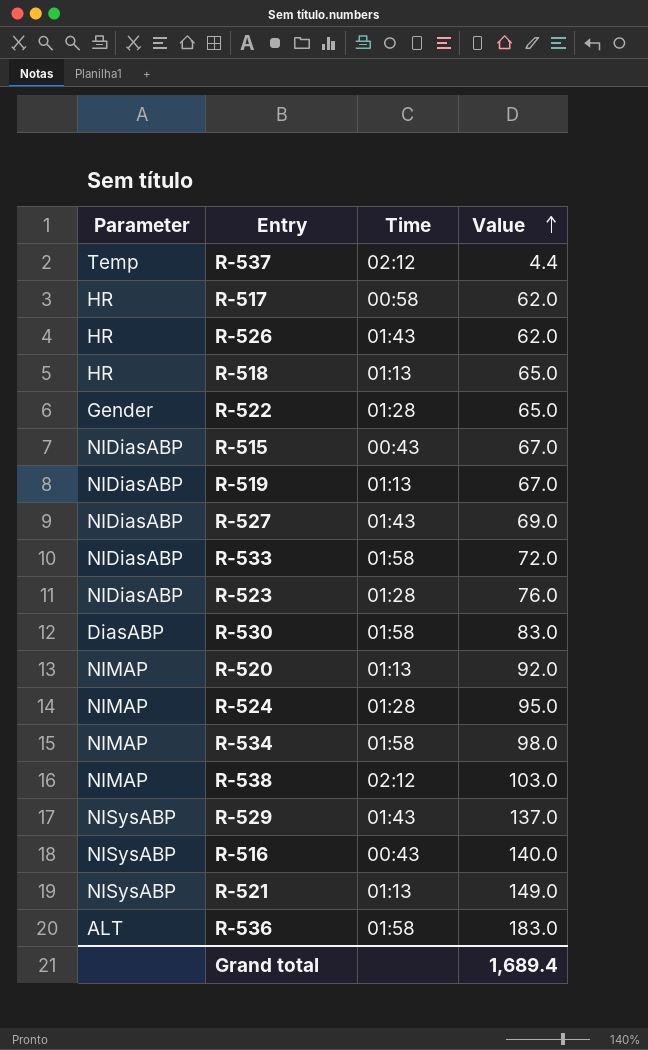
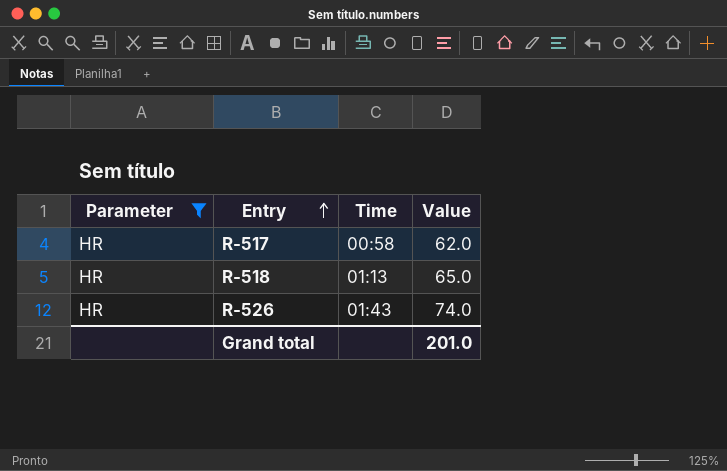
filter: none -> Parameter = HR
row order: Value ascending -> Entry ascending
R-526 | Value: 62.0 -> 74.0
Grand total | Value: 1,689.4 -> 201.0

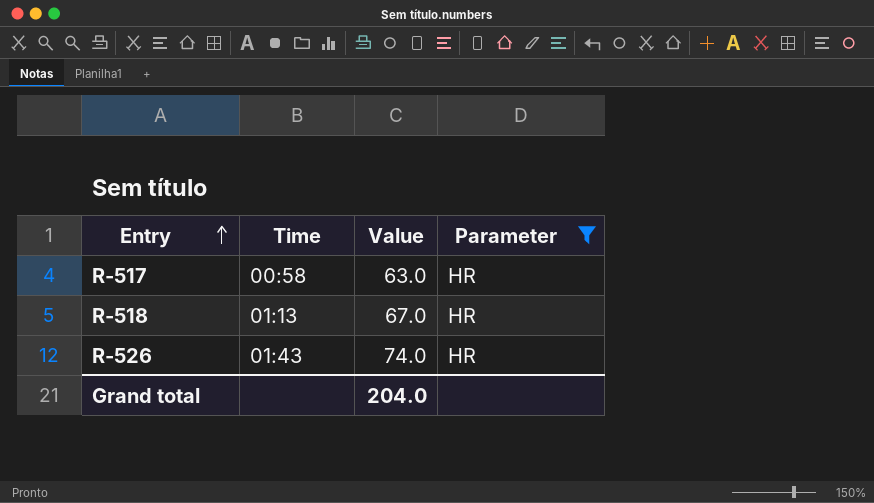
column Parameter | position: 1 -> 4
R-517 | Value: 62.0 -> 63.0
R-518 | Value: 65.0 -> 67.0
Grand total | Value: 201.0 -> 204.0

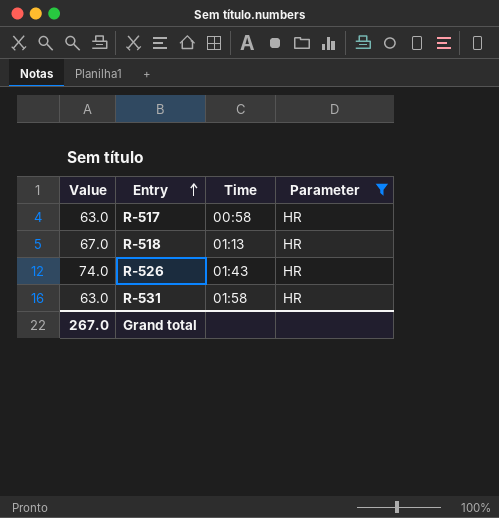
column Value | position: 3 -> 1
row R-531: none -> 63.0 | 01:58 | HR
Grand total | Value: 204.0 -> 267.0

